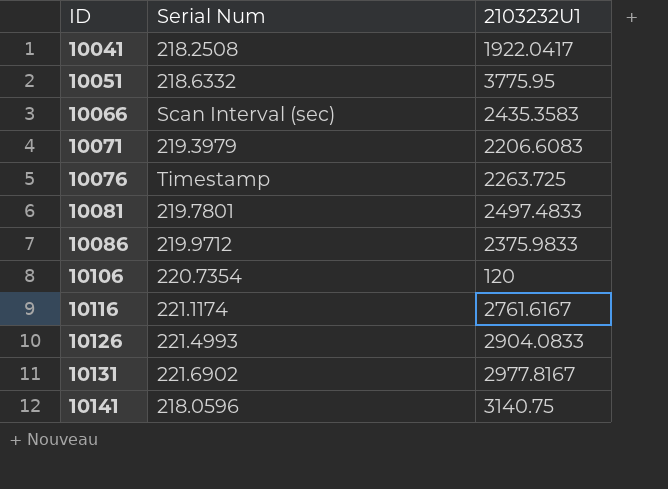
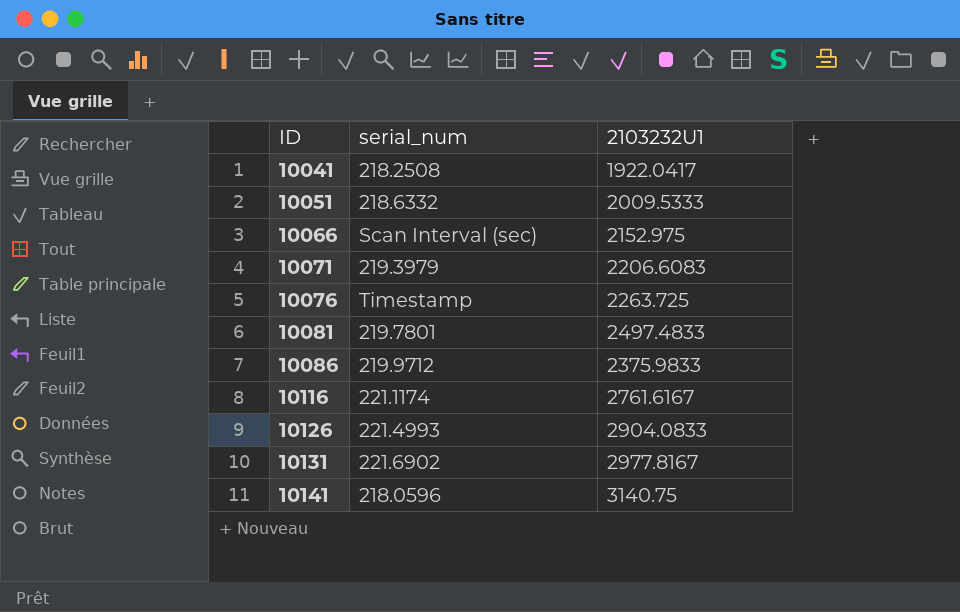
column name: Serial Num -> serial_num
row 10106: 220.7354 | 120 -> none
10051 | 2103232U1: 3775.95 -> 2009.5333
10066 | 2103232U1: 2435.3583 -> 2152.975

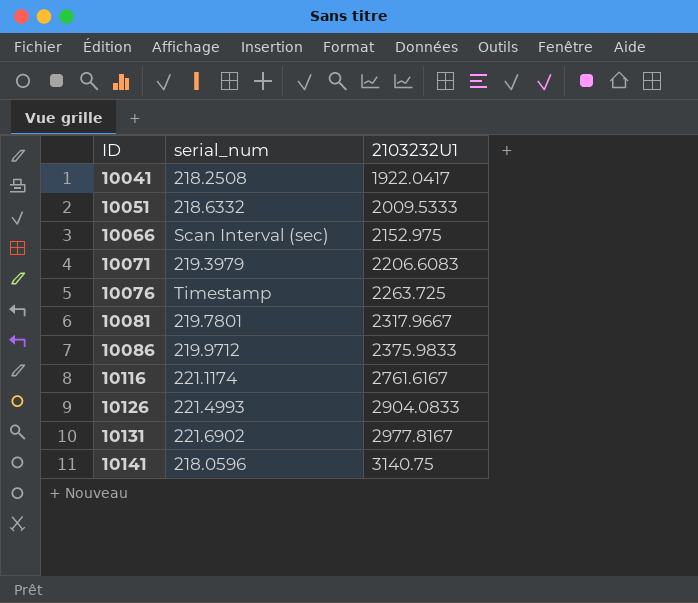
10081 | 2103232U1: 2497.4833 -> 2317.9667

